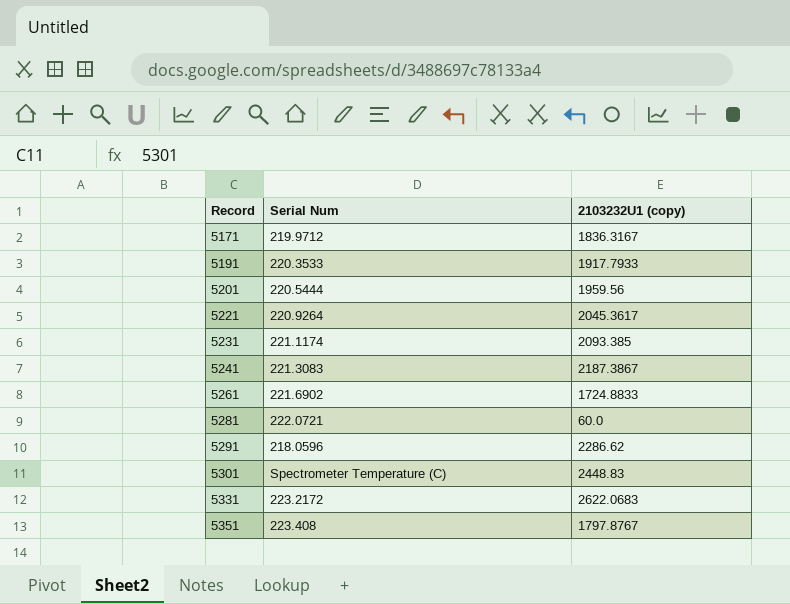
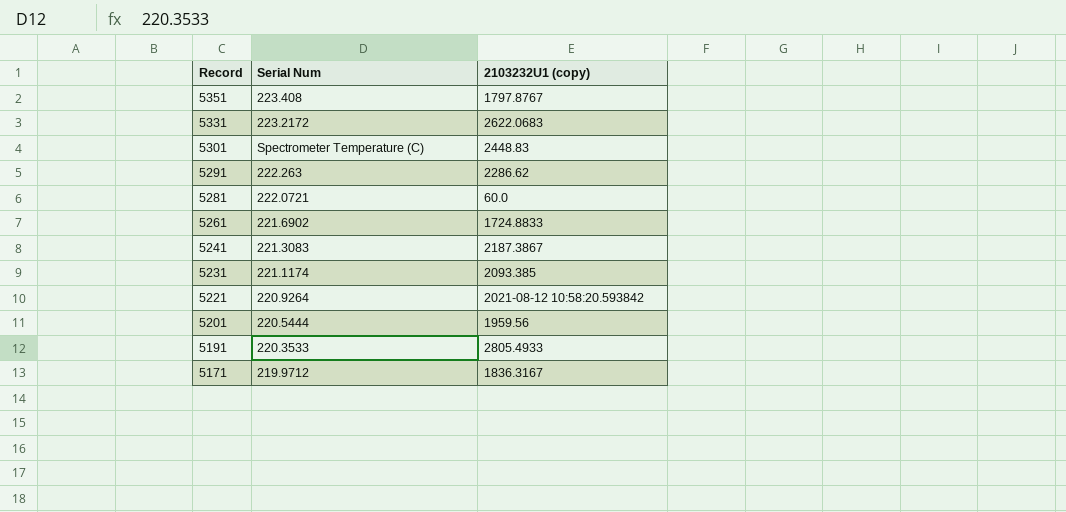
row order: Record ascending -> Record descending
5291 | Serial Num: 218.0596 -> 222.263
5221 | 2103232U1 (copy): 2045.3617 -> 2021-08-12 10:58:20.593842
5191 | 2103232U1 (copy): 1917.7933 -> 2805.4933

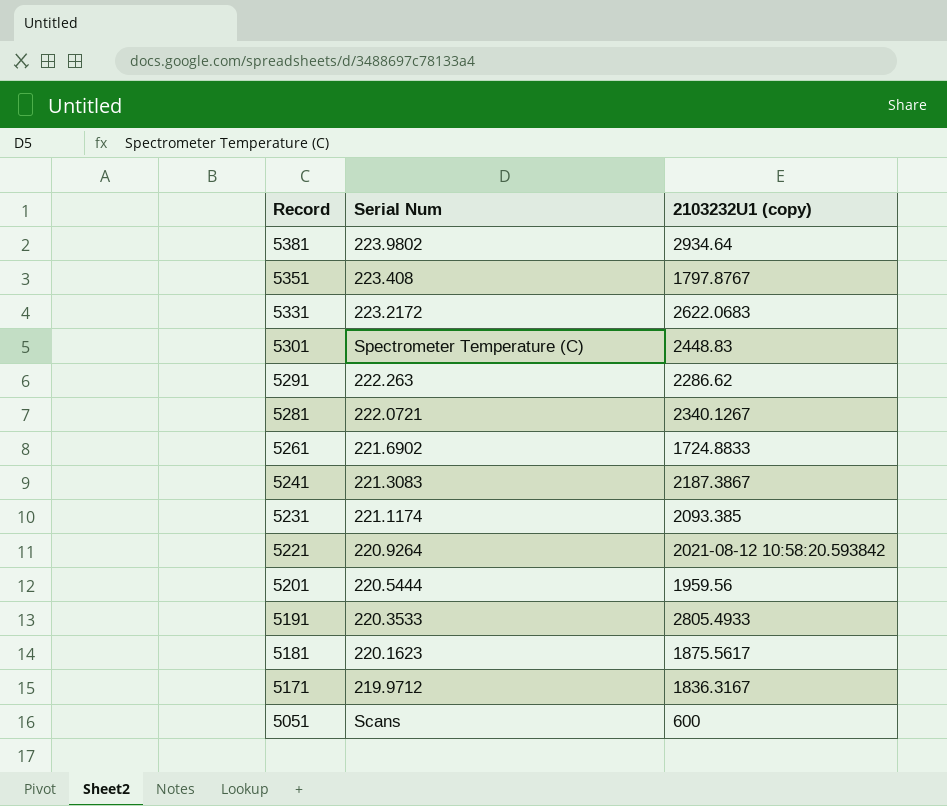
row 5381: none -> 223.9802 | 2934.64
5281 | 2103232U1 (copy): 60.0 -> 2340.1267
row 5181: none -> 220.1623 | 1875.5617
row 5051: none -> Scans | 600

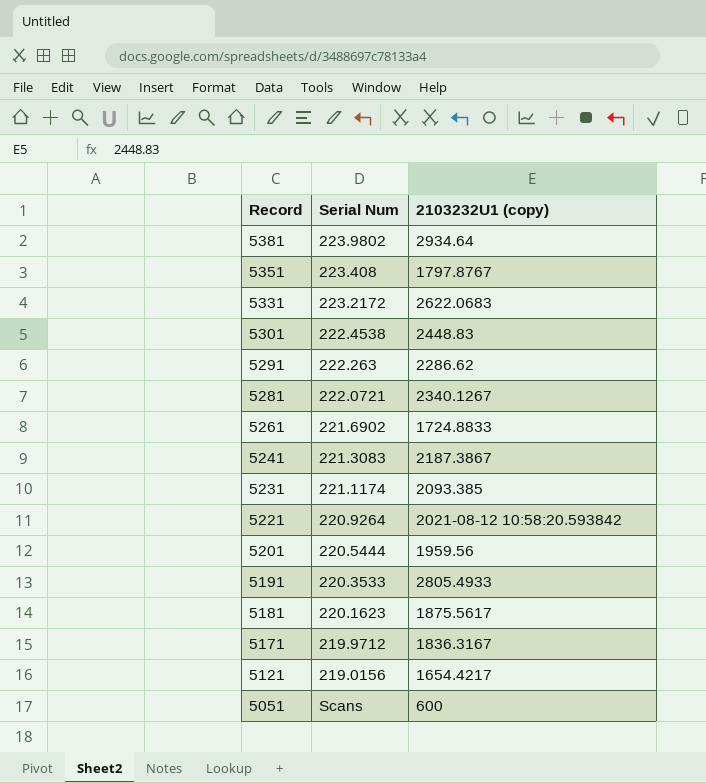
5301 | Serial Num: Spectrometer Temperature (C) -> 222.4538
row 5121: none -> 219.0156 | 1654.4217

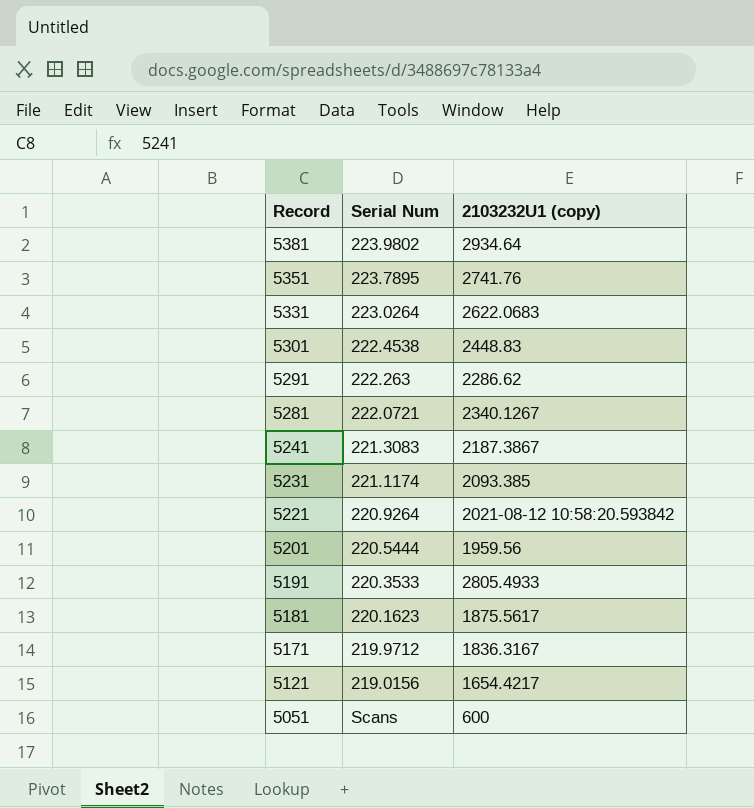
row 5261: 221.6902 | 1724.8833 -> none
5351 | Serial Num: 223.408 -> 223.7895
5351 | 2103232U1 (copy): 1797.8767 -> 2741.76
5331 | Serial Num: 223.2172 -> 223.0264

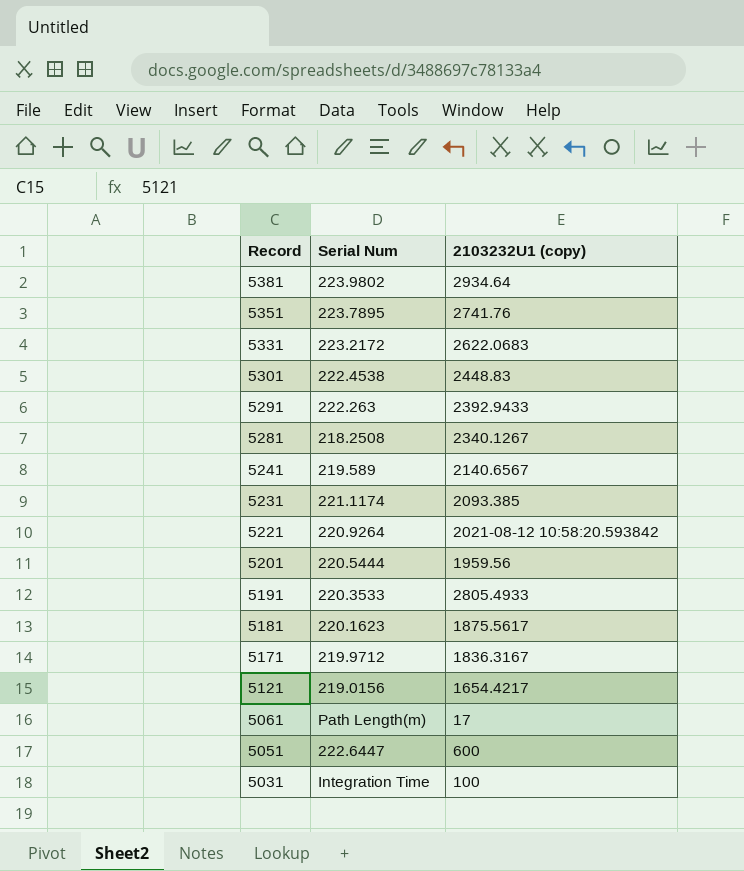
5331 | Serial Num: 223.0264 -> 223.2172
5291 | 2103232U1 (copy): 2286.62 -> 2392.9433
5281 | Serial Num: 222.0721 -> 218.2508
5241 | Serial Num: 221.3083 -> 219.589
5241 | 2103232U1 (copy): 2187.3867 -> 2140.6567
row 5061: none -> Path Length(m) | 17
5051 | Serial Num: Scans -> 222.6447
row 5031: none -> Integration Time | 100

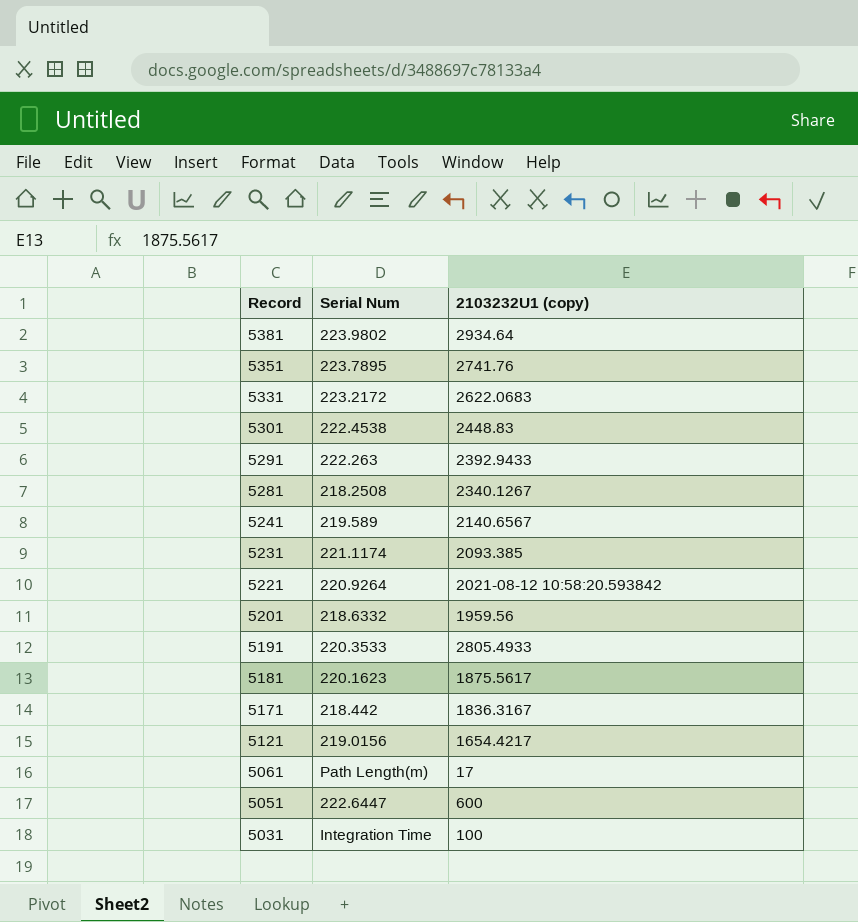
5201 | Serial Num: 220.5444 -> 218.6332
5171 | Serial Num: 219.9712 -> 218.442

